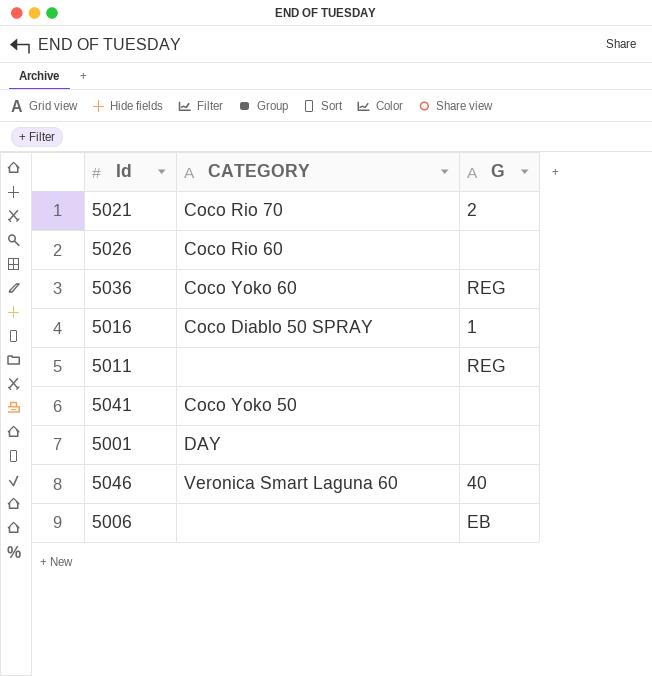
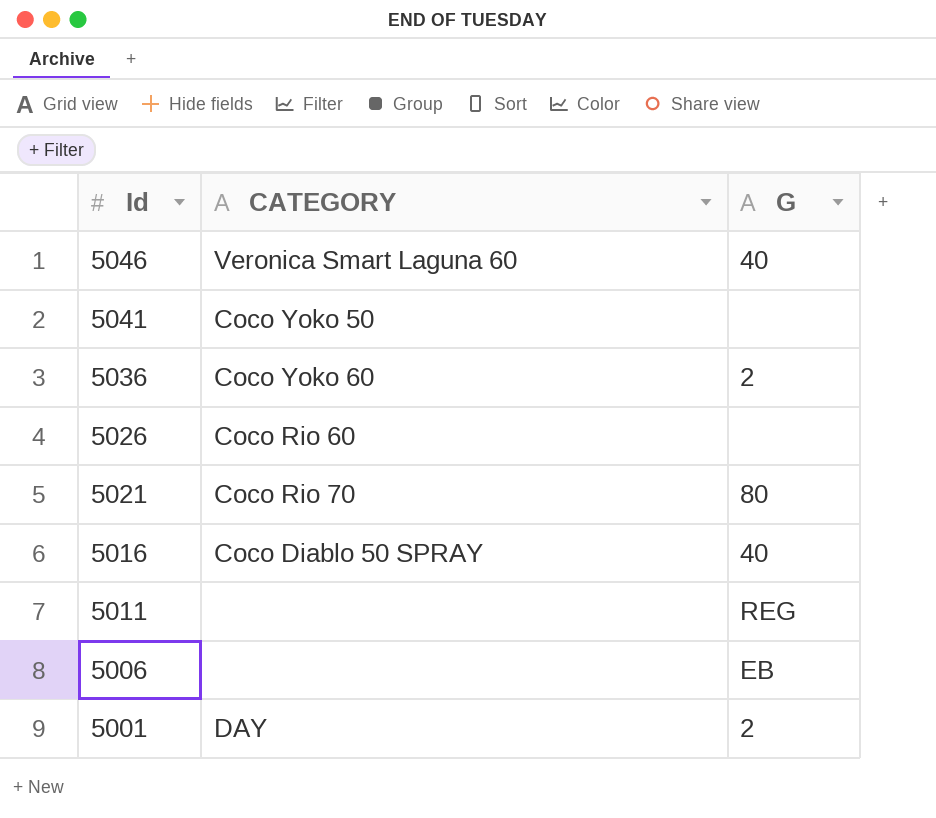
row order: none -> Id descending
5036 | G: REG -> 2
5021 | G: 2 -> 80
5016 | G: 1 -> 40
5001 | G: none -> 2

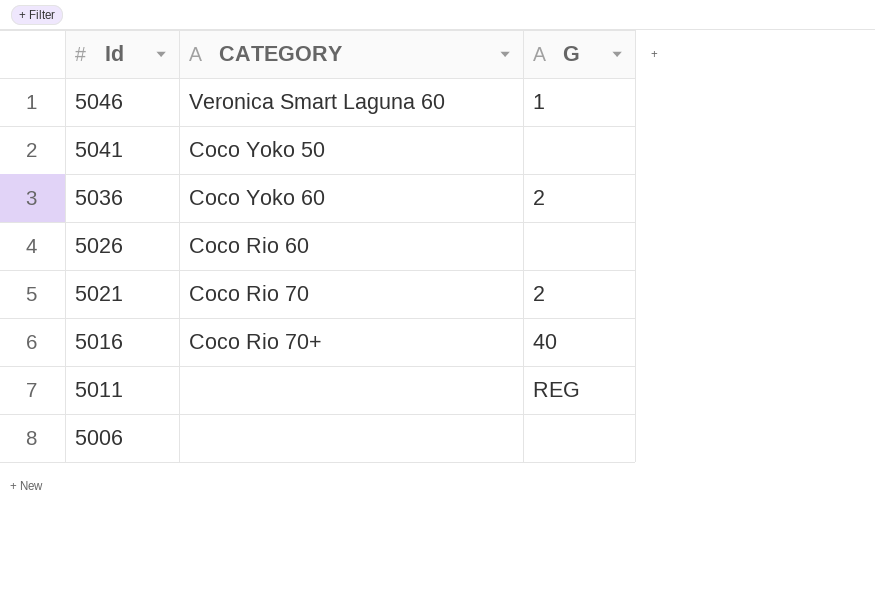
row 5001: DAY | 2 -> none
5046 | G: 40 -> 1
5021 | G: 80 -> 2
5016 | CATEGORY: Coco Diablo 50 SPRAY -> Coco Rio 70+
5006 | G: EB -> none

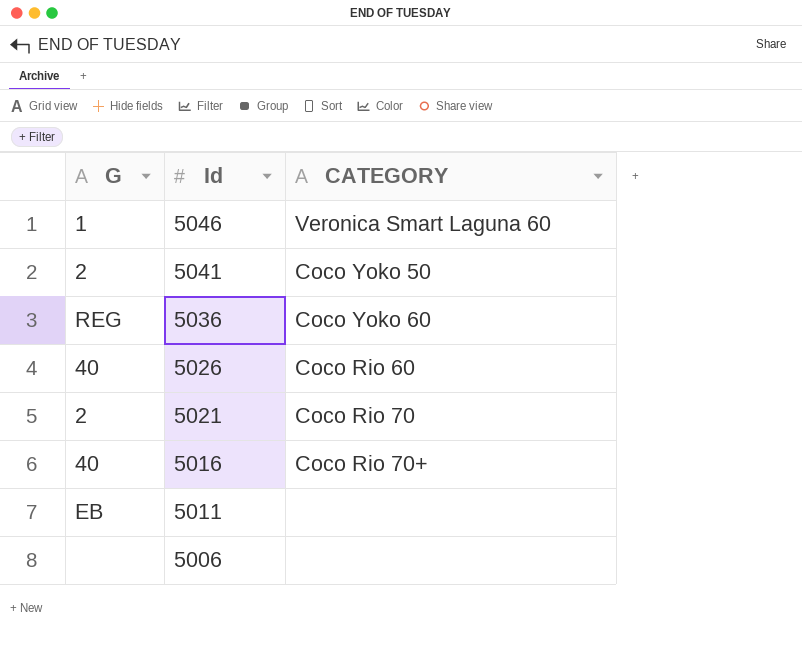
column G | position: 3 -> 1
5041 | G: none -> 2
5036 | G: 2 -> REG
5026 | G: none -> 40
5011 | G: REG -> EB

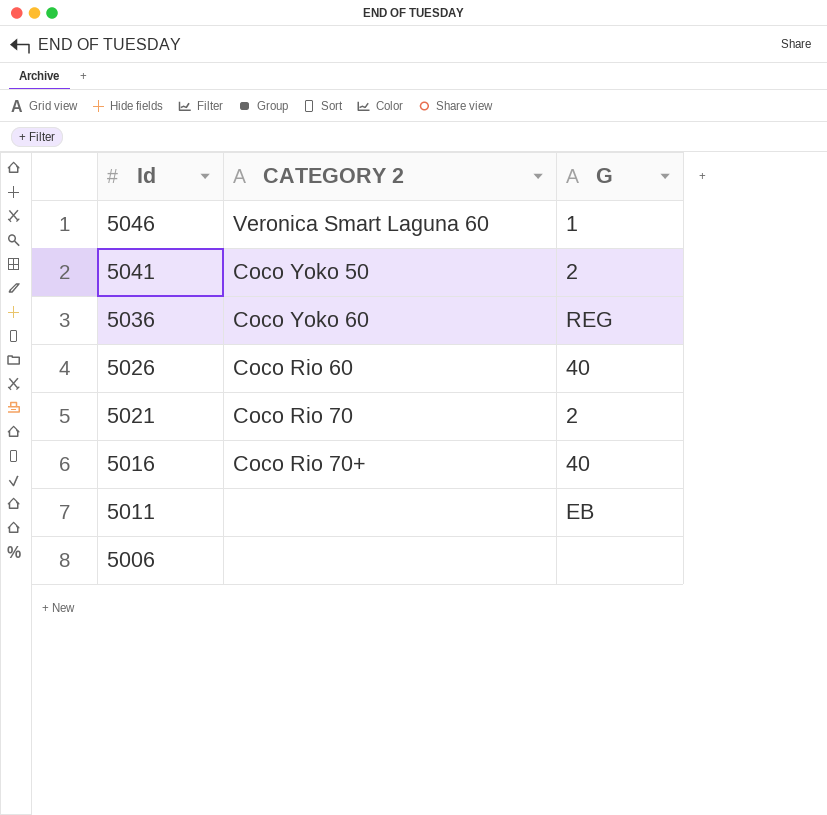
column name: CATEGORY -> CATEGORY 2
column G | position: 1 -> 3

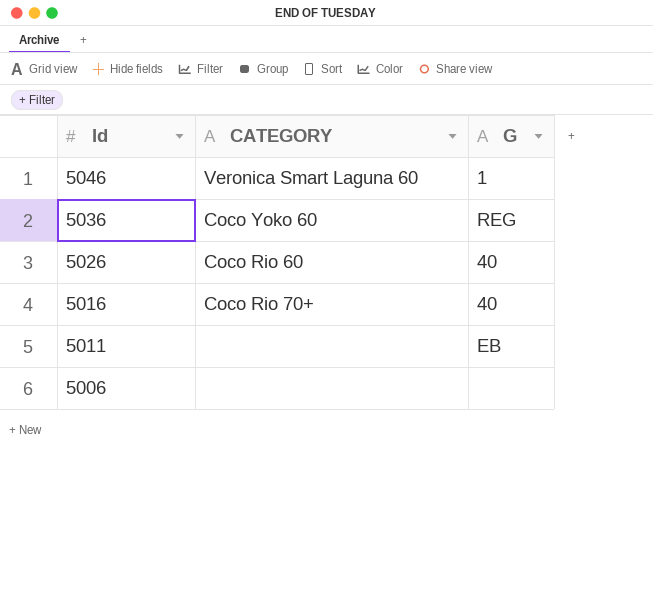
column name: CATEGORY 2 -> CATEGORY
row 5041: Coco Yoko 50 | 2 -> none
row 5021: Coco Rio 70 | 2 -> none

